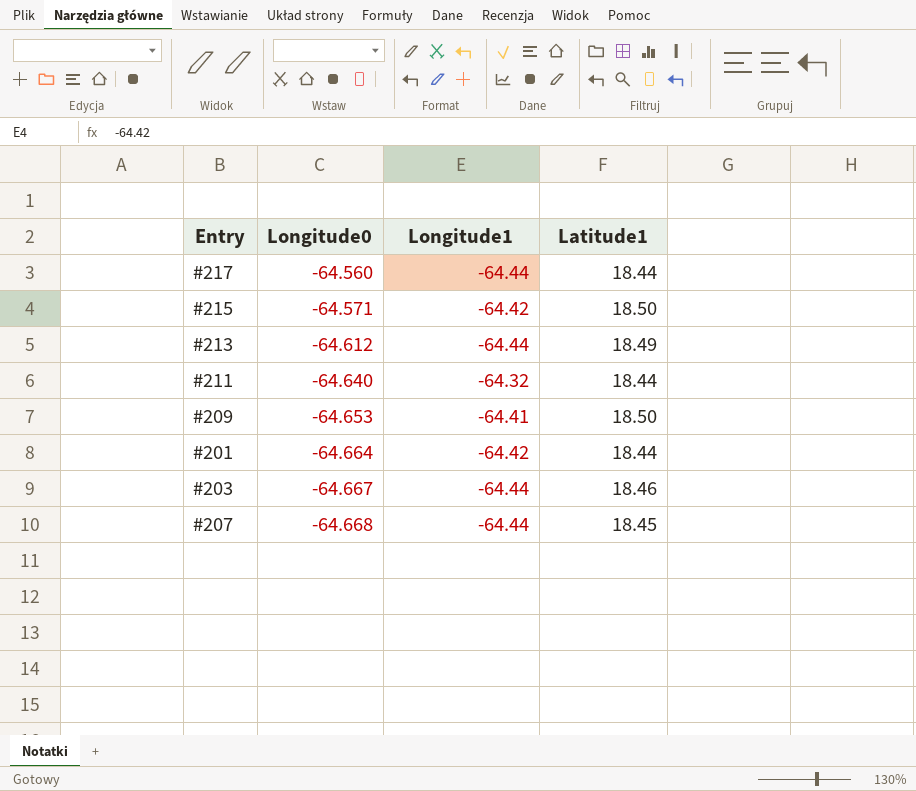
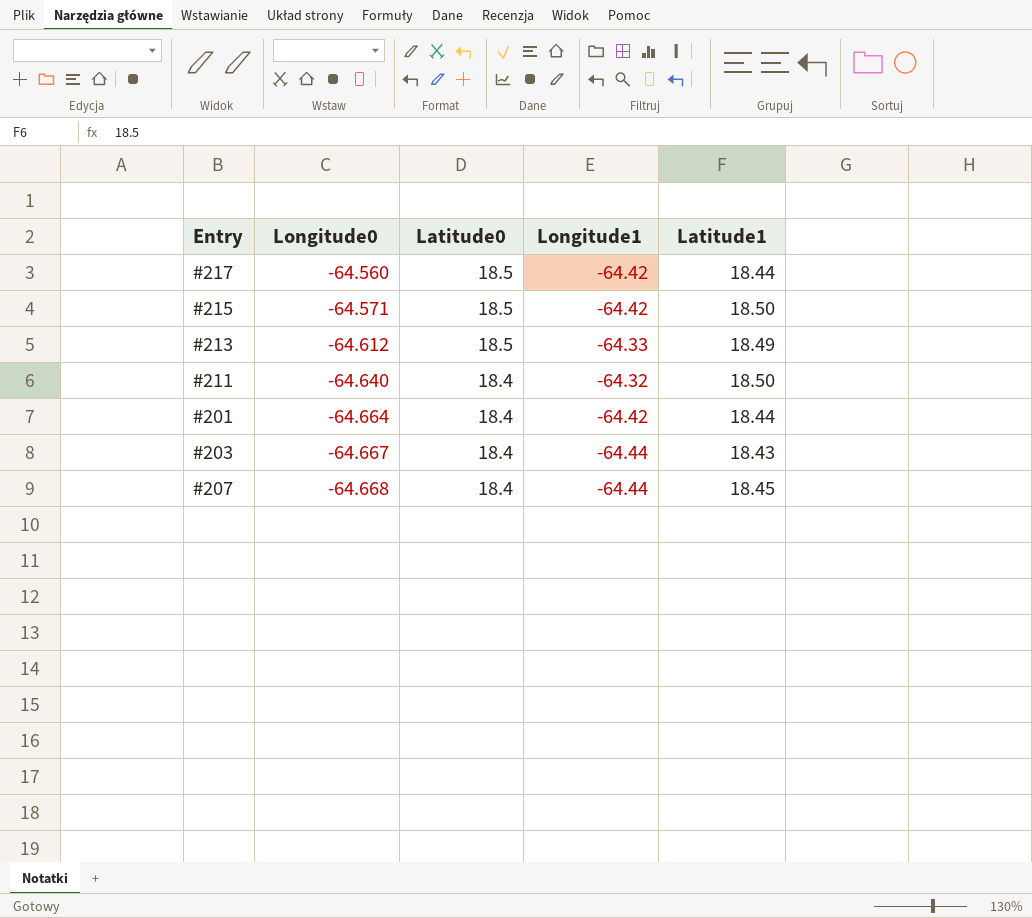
column Latitude0 | position: none -> 3
row #209: -64.653 | -64.41 | 18.50 -> none
#217 | Longitude1: -64.44 -> -64.42
#213 | Longitude1: -64.44 -> -64.33
#211 | Latitude1: 18.44 -> 18.50
#203 | Latitude1: 18.46 -> 18.43

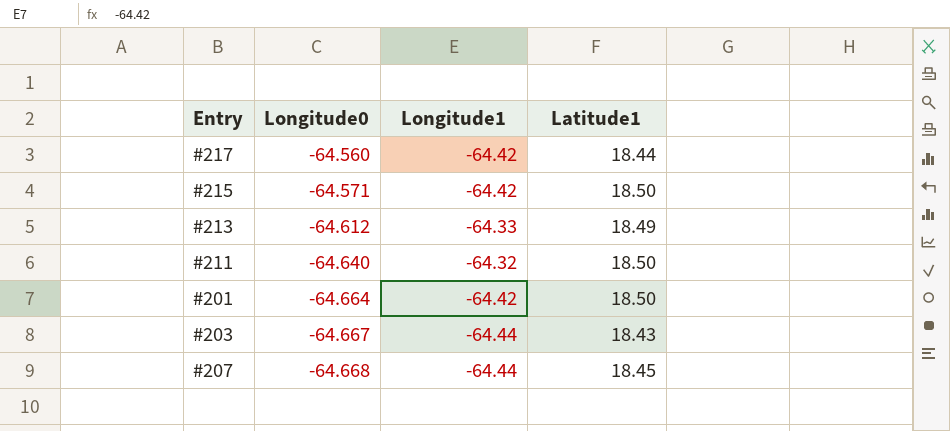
column Latitude0 | position: 3 -> none
#201 | Latitude1: 18.44 -> 18.50

